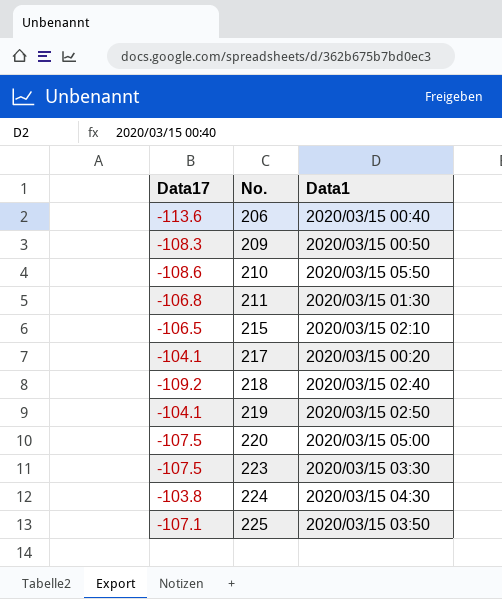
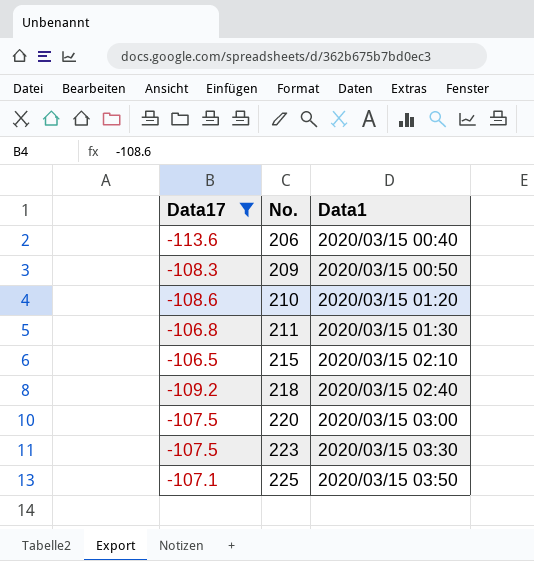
filter: none -> Data17 <= -106.5
210 | Data1: 2020/03/15 05:50 -> 2020/03/15 01:20
220 | Data1: 2020/03/15 05:00 -> 2020/03/15 03:00

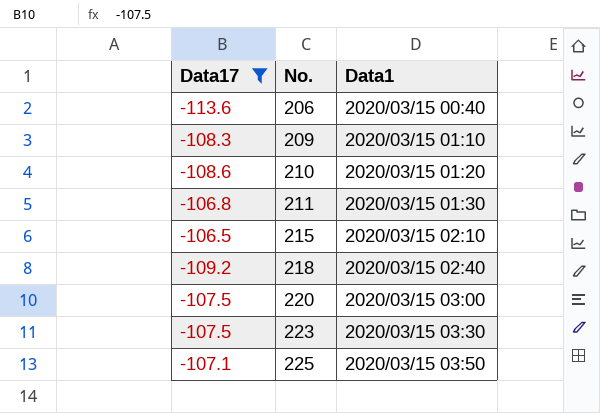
209 | Data1: 2020/03/15 00:50 -> 2020/03/15 01:10

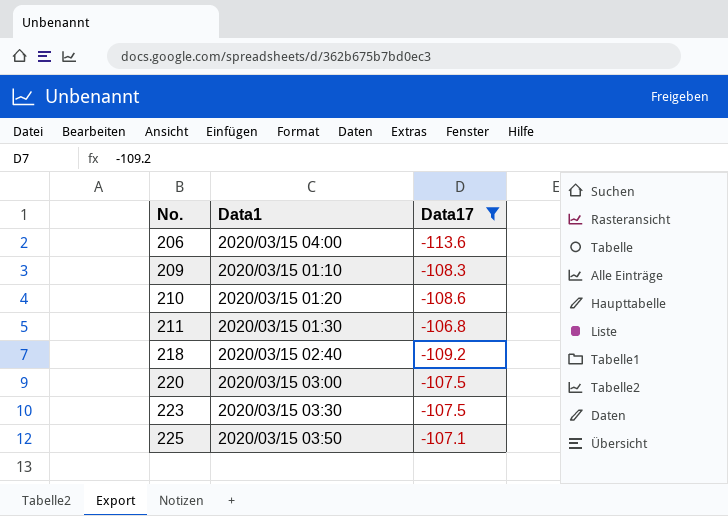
column Data17 | position: 1 -> 3
row 215: -106.5 | 2020/03/15 02:10 -> none
206 | Data1: 2020/03/15 00:40 -> 2020/03/15 04:00

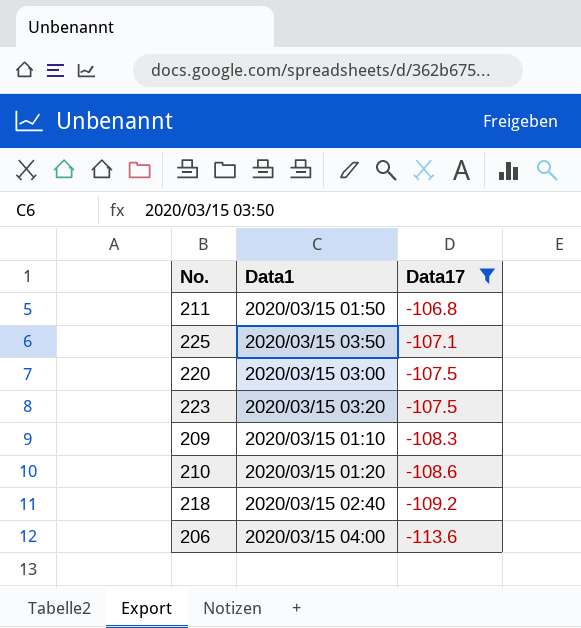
row order: No. ascending -> Data17 descending
211 | Data1: 2020/03/15 01:30 -> 2020/03/15 01:50
223 | Data1: 2020/03/15 03:30 -> 2020/03/15 03:20

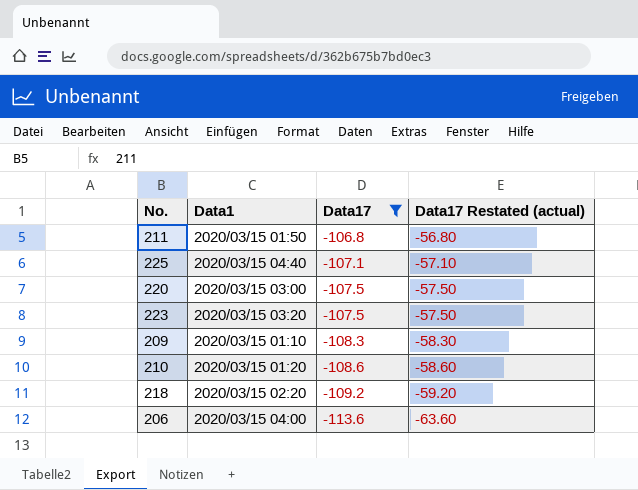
column Data17 Restated (actual) | formula: none -> [Data17] + 50
225 | Data1: 2020/03/15 03:50 -> 2020/03/15 04:40
218 | Data1: 2020/03/15 02:40 -> 2020/03/15 02:20

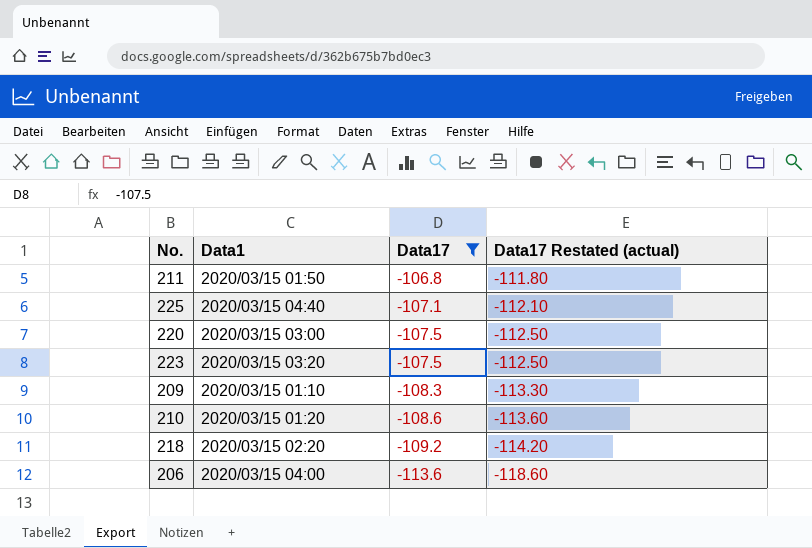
column Data17 Restated (actual) | formula: [Data17] + 50 -> [Data17] - 5

